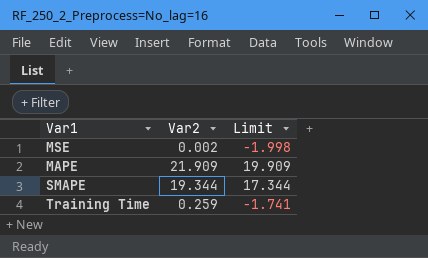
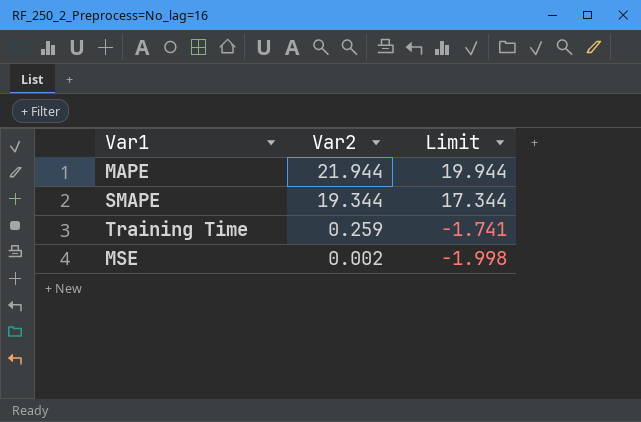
row order: none -> Var2 descending
MAPE | Var2: 21.909 -> 21.944
MAPE | Limit: 19.909 -> 19.944

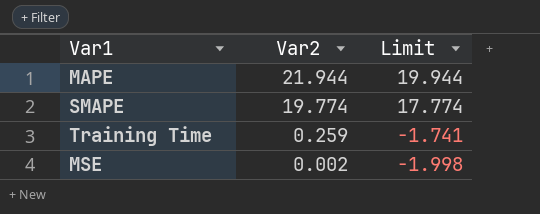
SMAPE | Var2: 19.344 -> 19.774
SMAPE | Limit: 17.344 -> 17.774

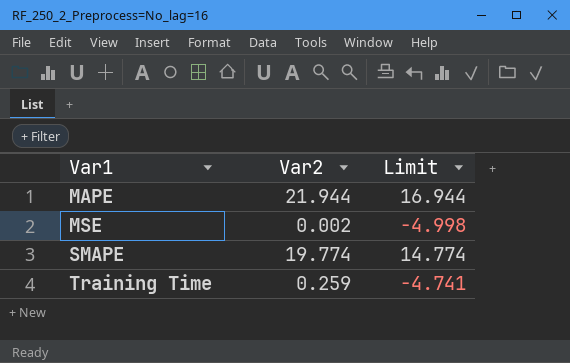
row order: Var2 descending -> Var1 ascending
column Limit | formula: [Var2] - 2 -> [Var2] - 5

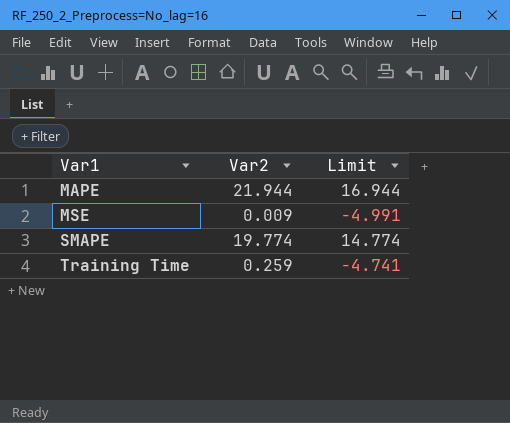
MSE | Var2: 0.002 -> 0.009
MSE | Limit: -4.998 -> -4.991

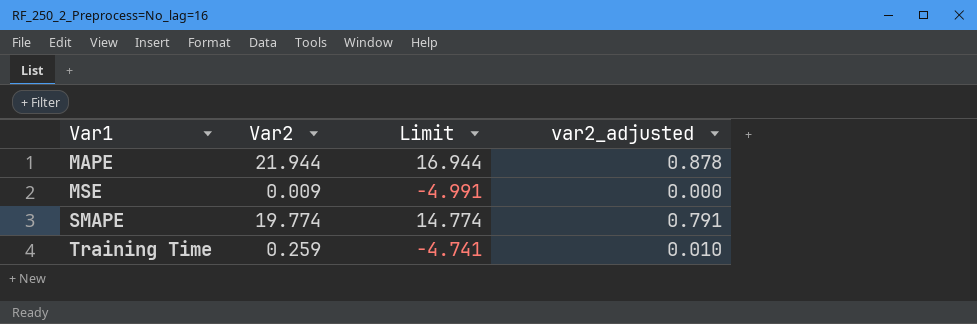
column var2_adjusted | formula: none -> [Var2] * 0.04

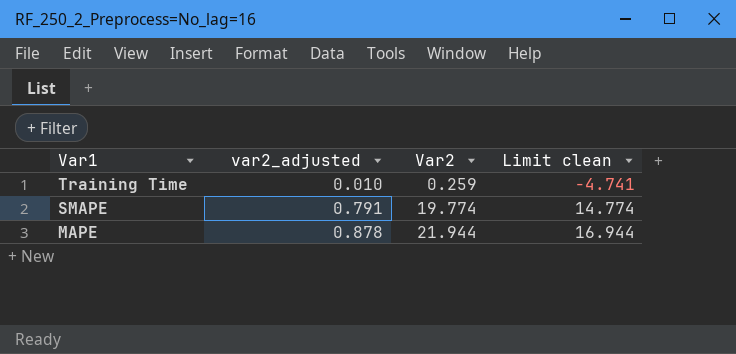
row order: Var1 ascending -> Var1 descending
column var2_adjusted | position: 4 -> 2
column name: Limit -> Limit clean
row MSE: 0.009 | -4.991 | 0.000 -> none

